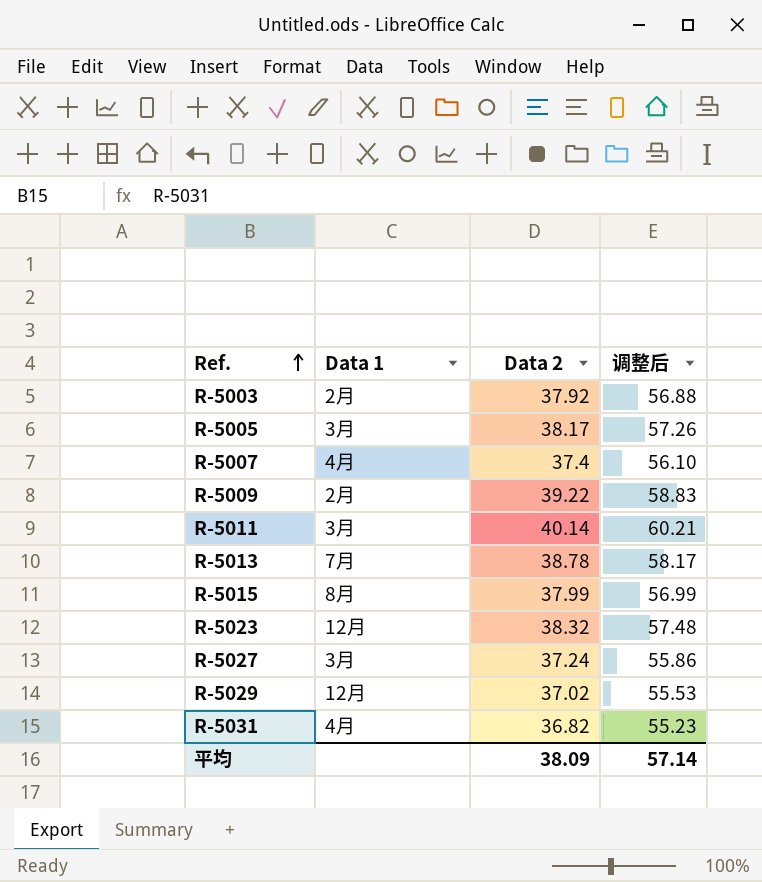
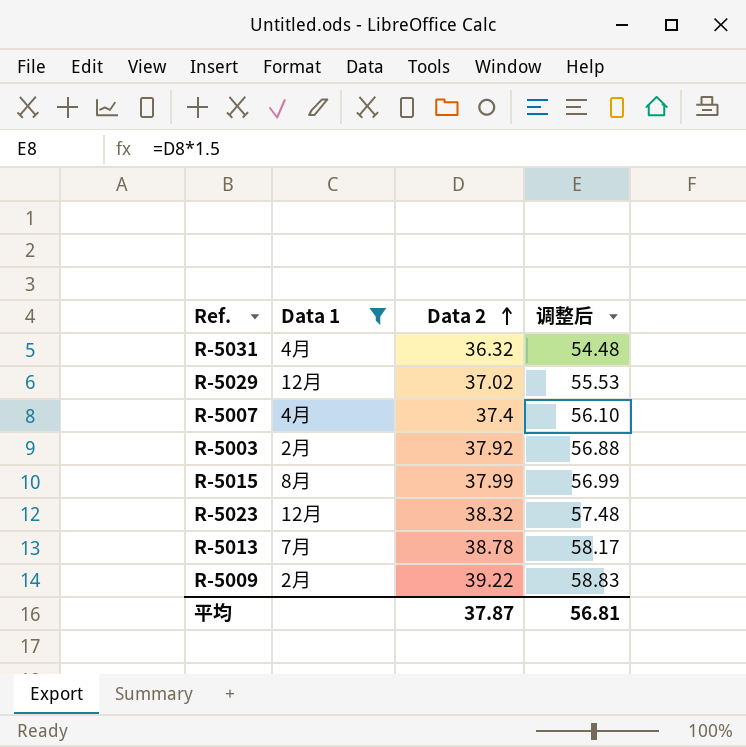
filter: none -> Data 1 != 3月
row order: Ref. ascending -> Data 2 ascending
R-5031 | Data 2: 36.82 -> 36.32
R-5031 | 调整后: 55.23 -> 54.48
平均 | Data 2: 38.09 -> 37.87
平均 | 调整后: 57.14 -> 56.81

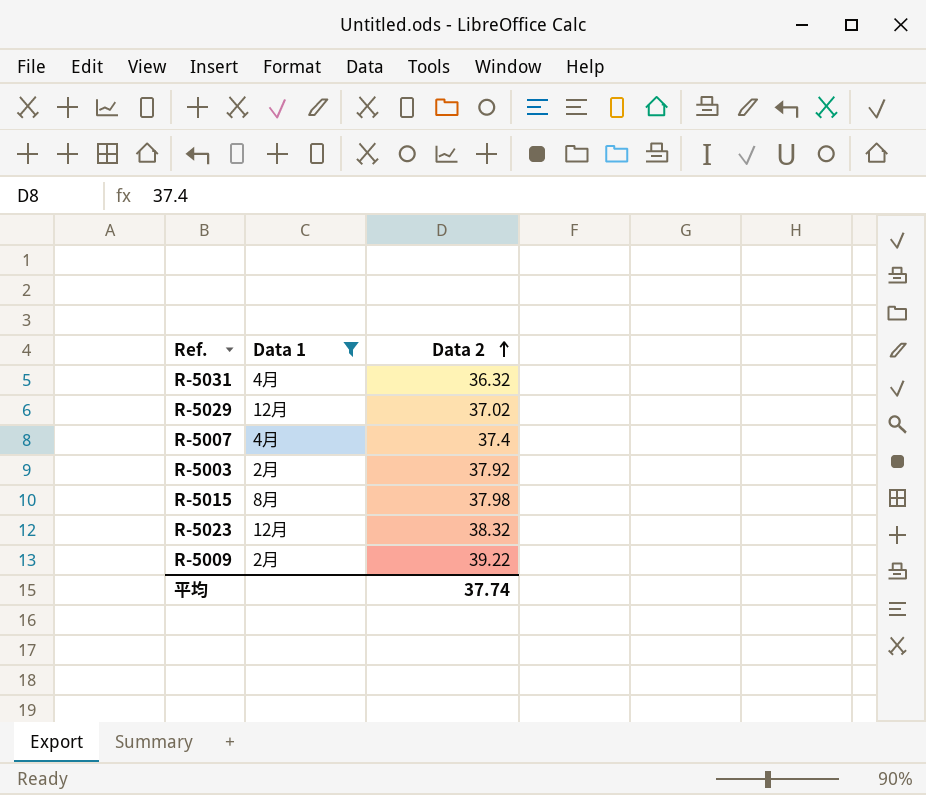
column 调整后 | formula: [Data 2] * 1.5 -> none
row R-5013: 7月 | 38.78 | 58.17 -> none
R-5015 | Data 2: 37.99 -> 37.98
平均 | Data 2: 37.87 -> 37.74

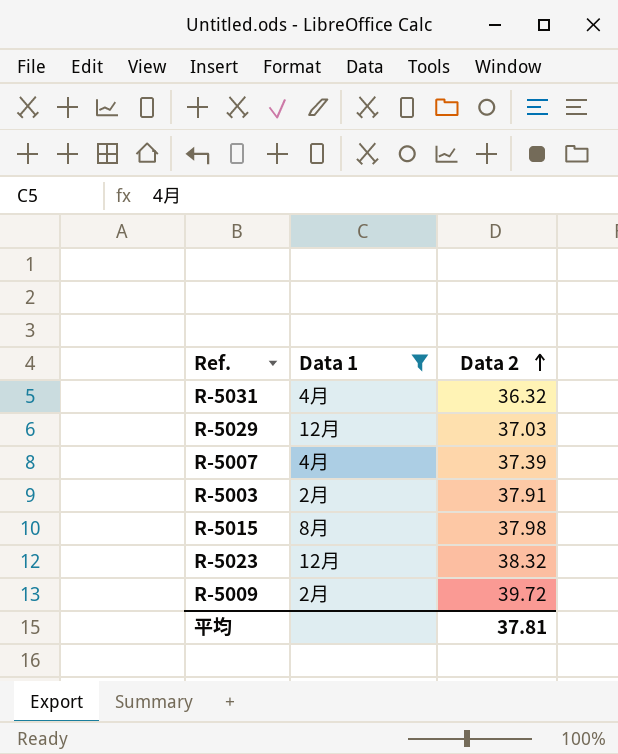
R-5029 | Data 2: 37.02 -> 37.03
R-5007 | Data 2: 37.4 -> 37.39
R-5003 | Data 2: 37.92 -> 37.91
R-5009 | Data 2: 39.22 -> 39.72
平均 | Data 2: 37.74 -> 37.81

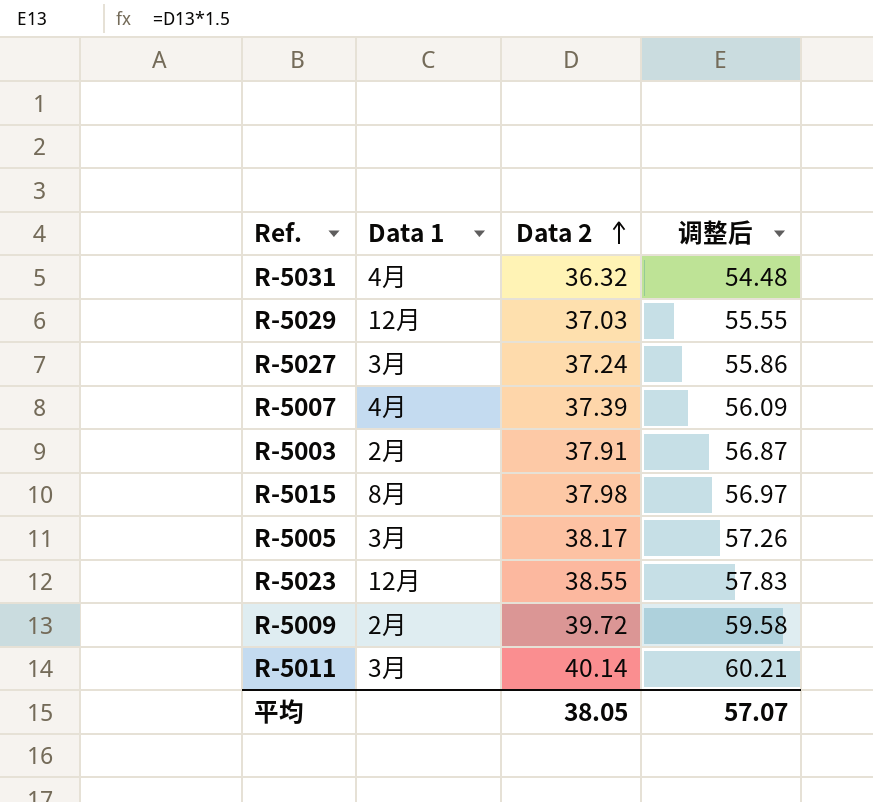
filter: Data 1 != 3月 -> none
column 调整后 | formula: none -> [Data 2] * 1.5
R-5023 | Data 2: 38.32 -> 38.55
平均 | Data 2: 37.81 -> 38.05

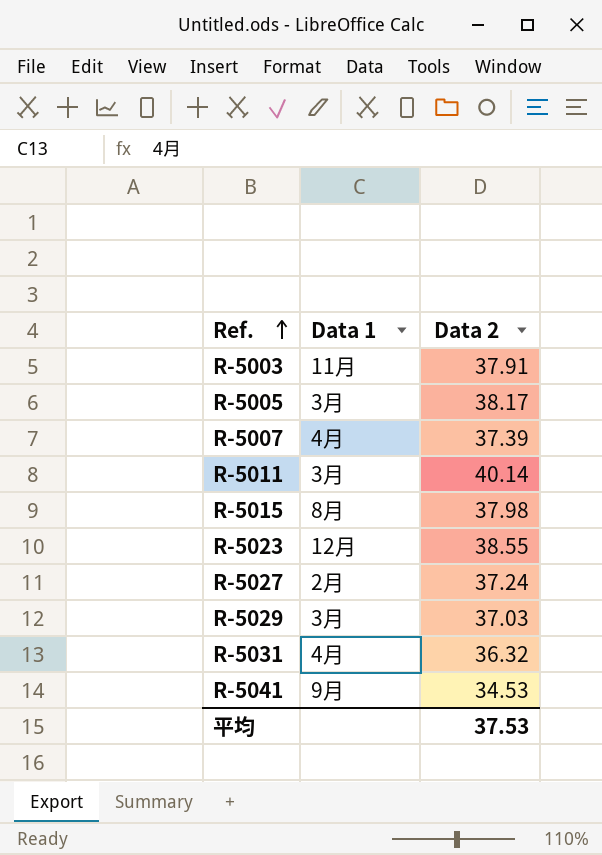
row order: Data 2 ascending -> Ref. ascending
column 调整后 | formula: [Data 2] * 1.5 -> none
row R-5009: 2月 | 39.72 | 59.58 -> none
R-5003 | Data 1: 2月 -> 11月
R-5027 | Data 1: 3月 -> 2月
R-5029 | Data 1: 12月 -> 3月
row R-5041: none -> 9月 | 34.53
平均 | Data 2: 38.05 -> 37.53

